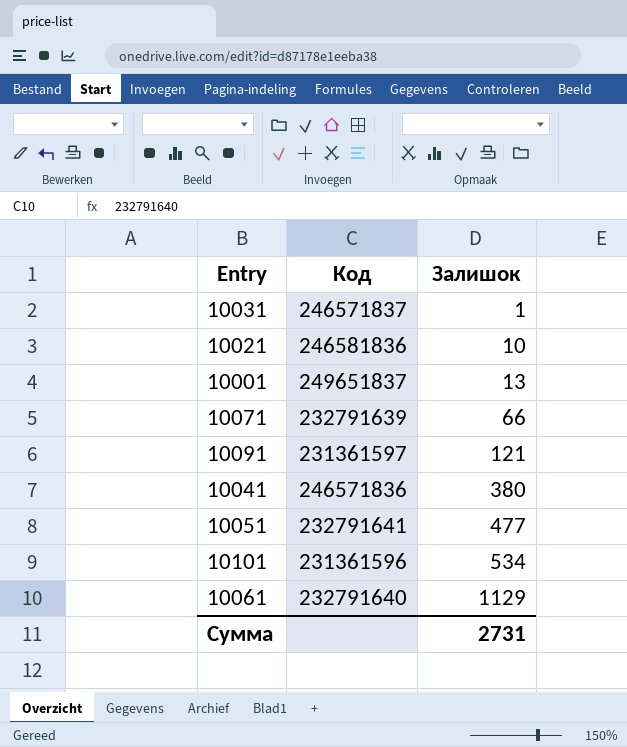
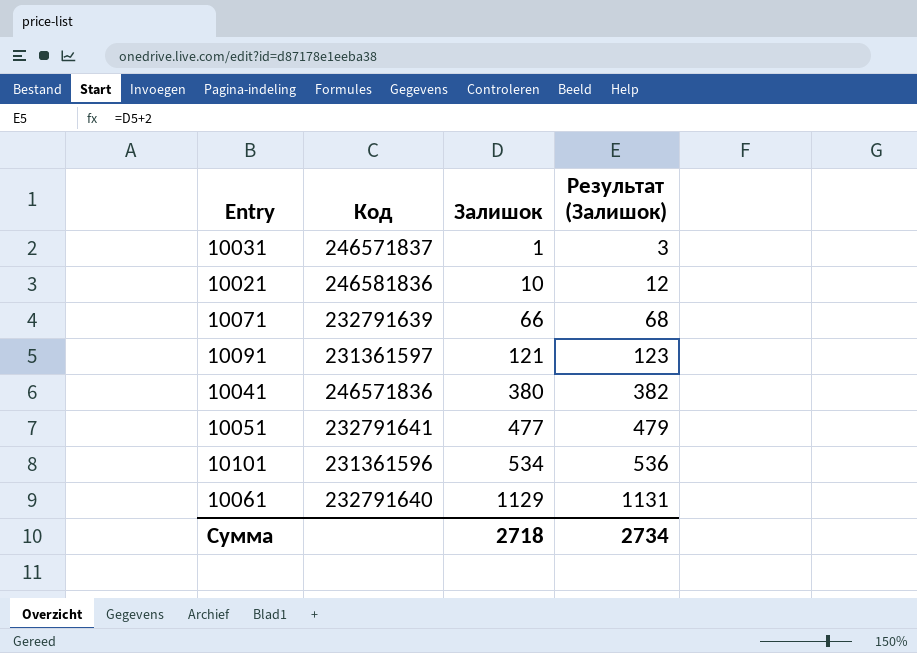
column Результат (Залишок) | formula: none -> [Залишок] + 2
row 10001: 249651837 | 13 -> none
Сумма | Залишок: 2731 -> 2718

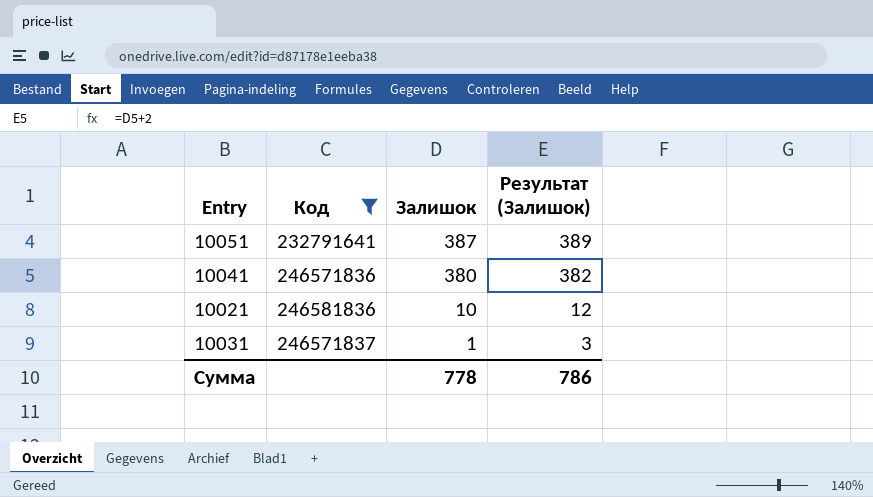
filter: none -> Код >= 232791641
row order: Залишок ascending -> Залишок descending
10051 | Залишок: 477 -> 387
10051 | Результат (Залишок): 479 -> 389
Сумма | Залишок: 2718 -> 778
Сумма | Результат (Залишок): 2734 -> 786

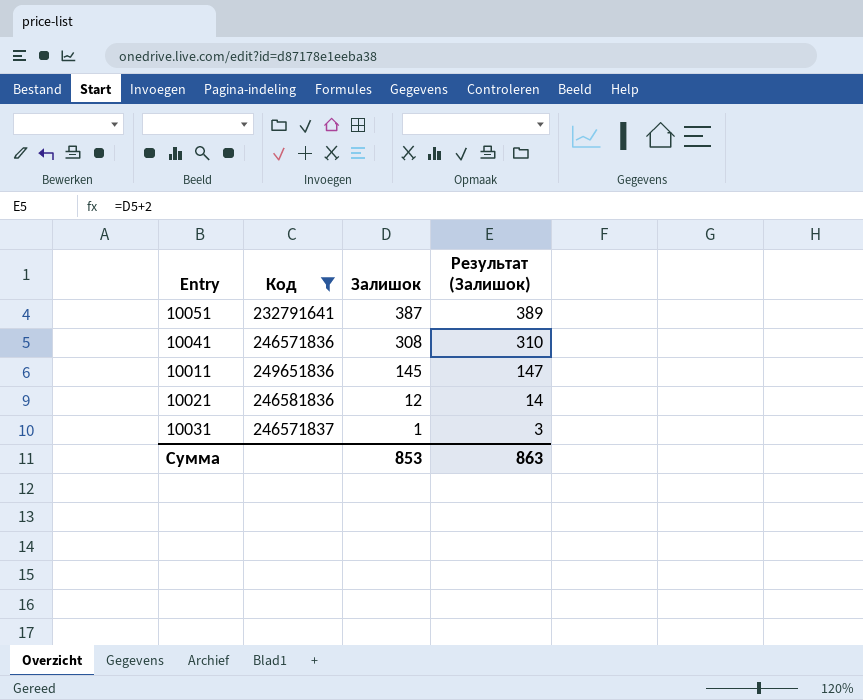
10041 | Залишок: 380 -> 308
10041 | Результат (Залишок): 382 -> 310
row 10011: none -> 249651836 | 145 | 147
10021 | Залишок: 10 -> 12
10021 | Результат (Залишок): 12 -> 14
Сумма | Залишок: 778 -> 853
Сумма | Результат (Залишок): 786 -> 863

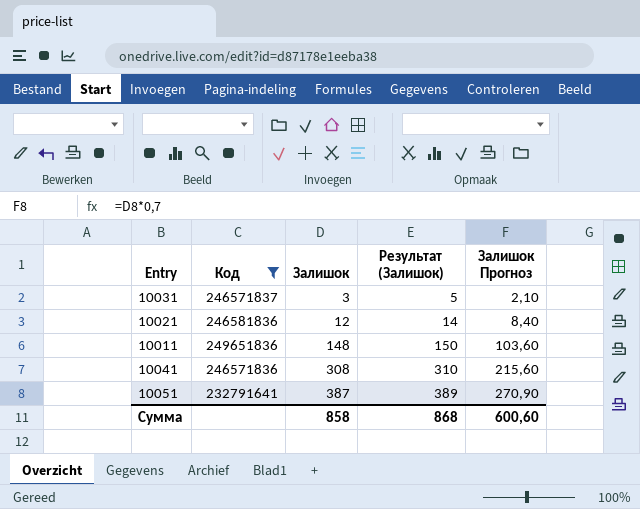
row order: Залишок descending -> Залишок ascending
column Залишок Прогноз | formula: none -> [Залишок] * 0,7
10031 | Залишок: 1 -> 3
10031 | Результат (Залишок): 3 -> 5
10011 | Залишок: 145 -> 148
10011 | Результат (Залишок): 147 -> 150
Сумма | Залишок: 853 -> 858
Сумма | Результат (Залишок): 863 -> 868

